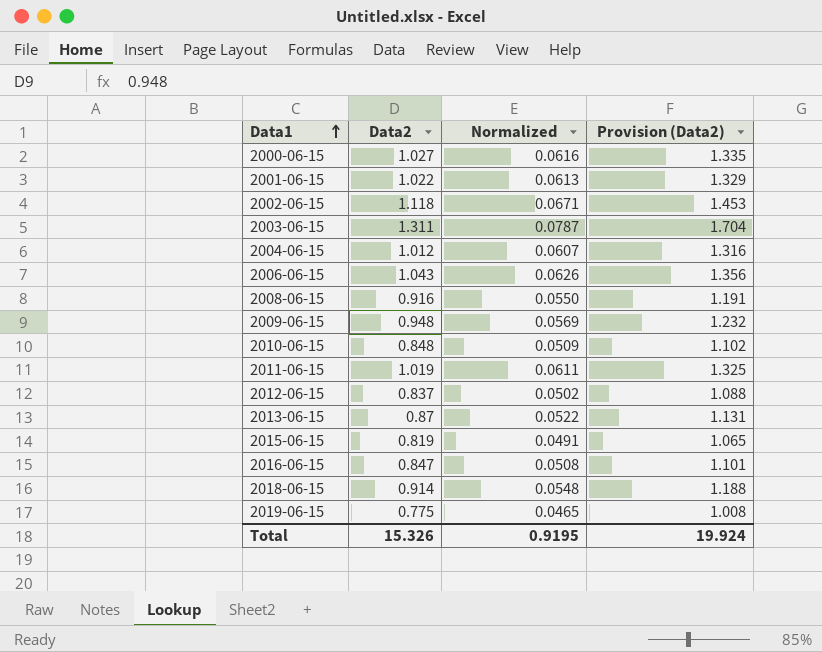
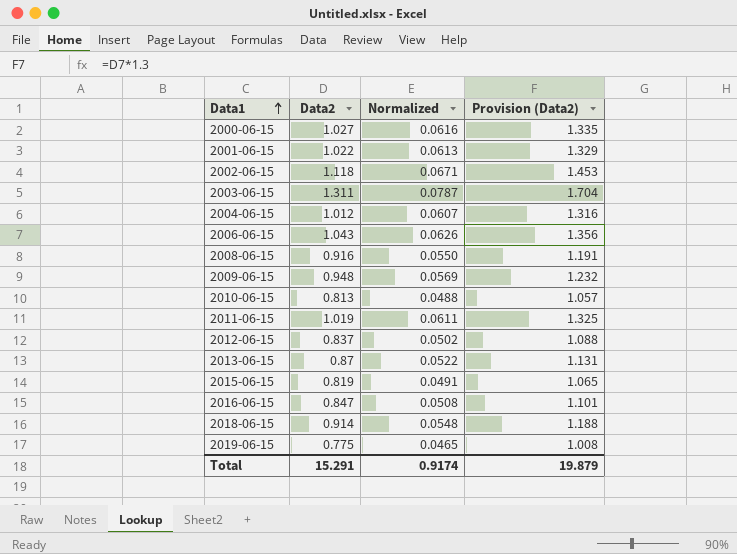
2010-06-15 | Data2: 0.848 -> 0.813
2010-06-15 | Normalized: 0.0509 -> 0.0488
2010-06-15 | Provision (Data2): 1.102 -> 1.057
Total | Data2: 15.326 -> 15.291
Total | Normalized: 0.9195 -> 0.9174
Total | Provision (Data2): 19.924 -> 19.879

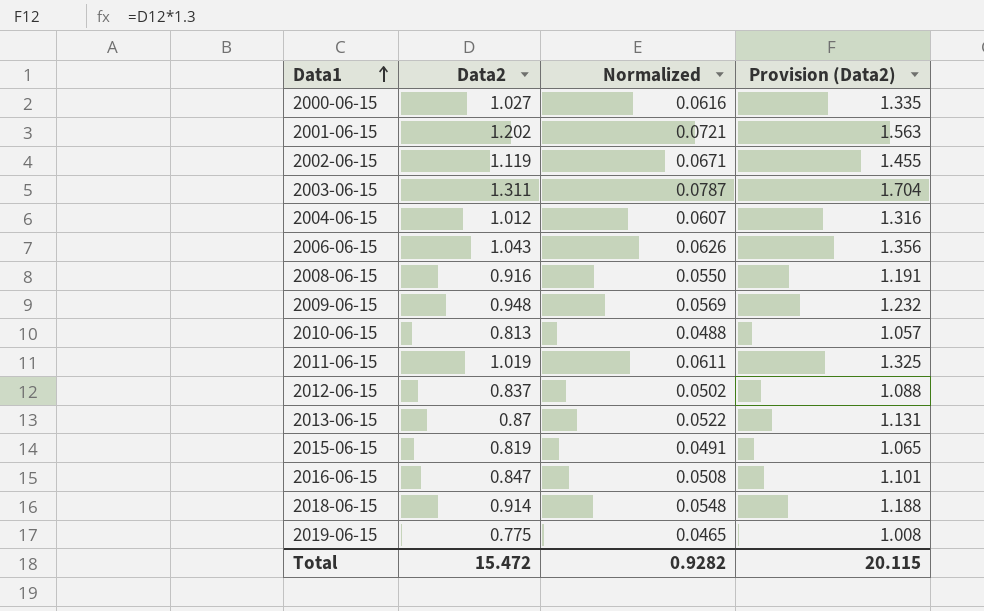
2001-06-15 | Data2: 1.022 -> 1.202
2001-06-15 | Normalized: 0.0613 -> 0.0721
2001-06-15 | Provision (Data2): 1.329 -> 1.563
2002-06-15 | Data2: 1.118 -> 1.119
2002-06-15 | Provision (Data2): 1.453 -> 1.455
Total | Data2: 15.291 -> 15.472
Total | Normalized: 0.9174 -> 0.9282
Total | Provision (Data2): 19.879 -> 20.115

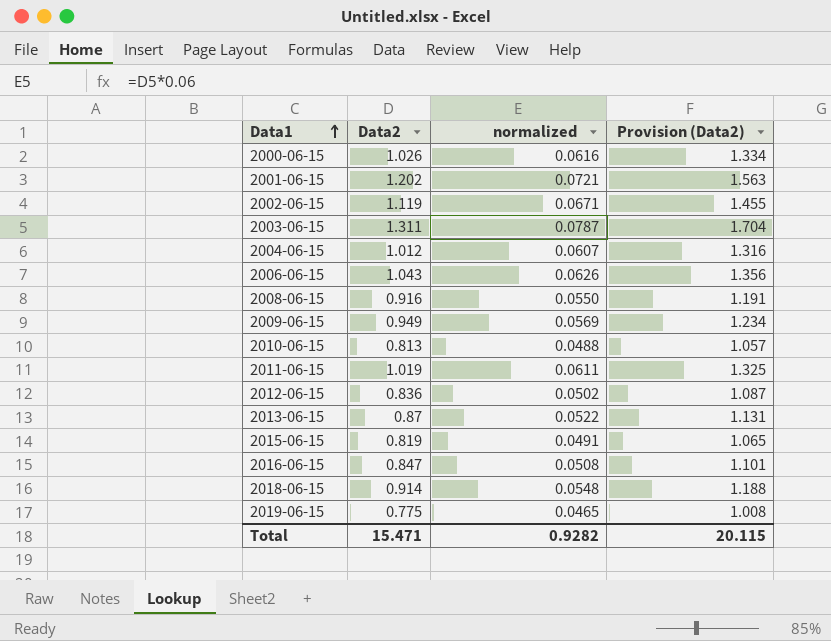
column name: Normalized -> normalized
2000-06-15 | Data2: 1.027 -> 1.026
2000-06-15 | Provision (Data2): 1.335 -> 1.334
2009-06-15 | Data2: 0.948 -> 0.949
2009-06-15 | Provision (Data2): 1.232 -> 1.234
2012-06-15 | Data2: 0.837 -> 0.836
2012-06-15 | Provision (Data2): 1.088 -> 1.087
Total | Data2: 15.472 -> 15.471

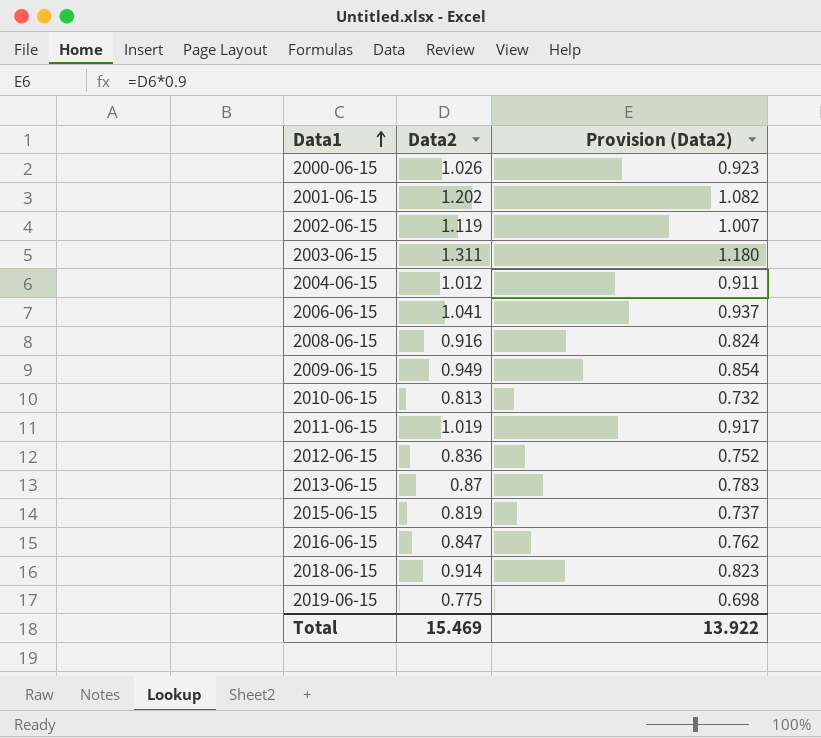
column normalized | formula: [Data2] * 0.06 -> none
column Provision (Data2) | formula: [Data2] * 1.3 -> [Data2] * 0.9
2006-06-15 | Data2: 1.043 -> 1.041
Total | Data2: 15.471 -> 15.469
Total | Provision (Data2): 20.115 -> 13.922

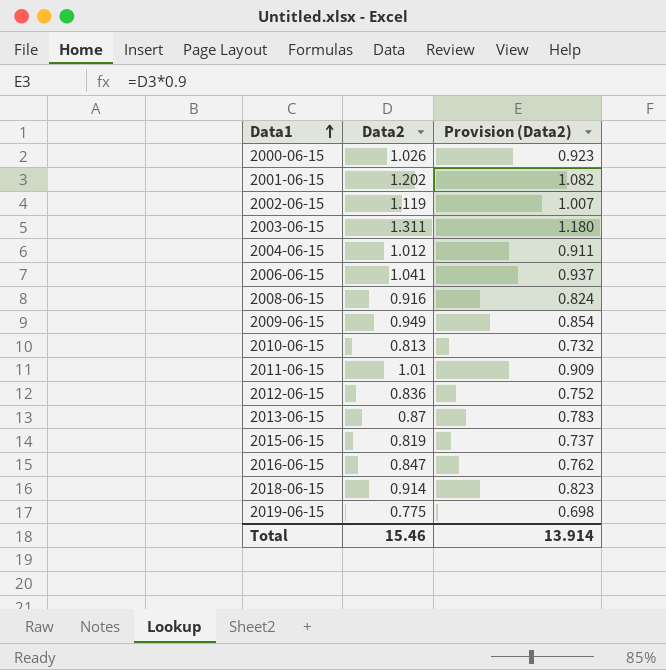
2011-06-15 | Data2: 1.019 -> 1.01
2011-06-15 | Provision (Data2): 0.917 -> 0.909
Total | Data2: 15.469 -> 15.46
Total | Provision (Data2): 13.922 -> 13.914

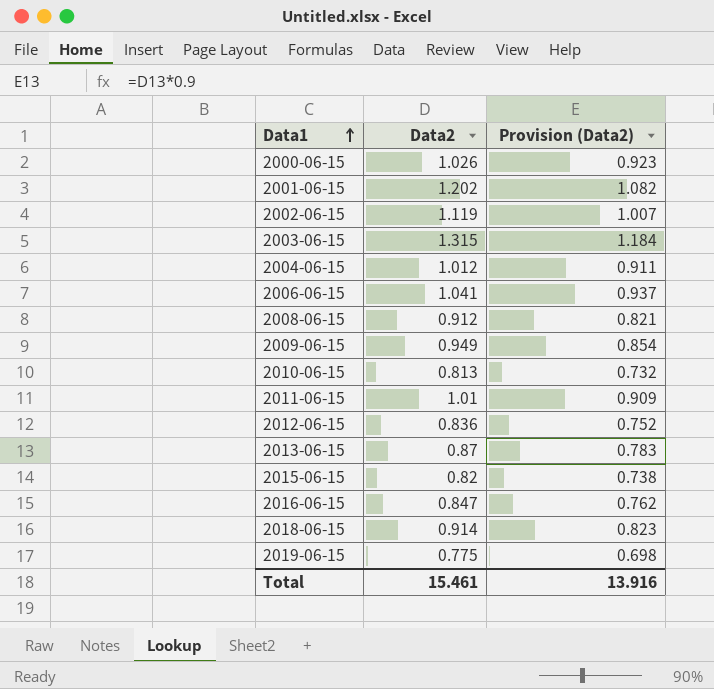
2003-06-15 | Data2: 1.311 -> 1.315
2003-06-15 | Provision (Data2): 1.180 -> 1.184
2008-06-15 | Data2: 0.916 -> 0.912
2008-06-15 | Provision (Data2): 0.824 -> 0.821
2015-06-15 | Data2: 0.819 -> 0.82
2015-06-15 | Provision (Data2): 0.737 -> 0.738
Total | Data2: 15.46 -> 15.461
Total | Provision (Data2): 13.914 -> 13.916

